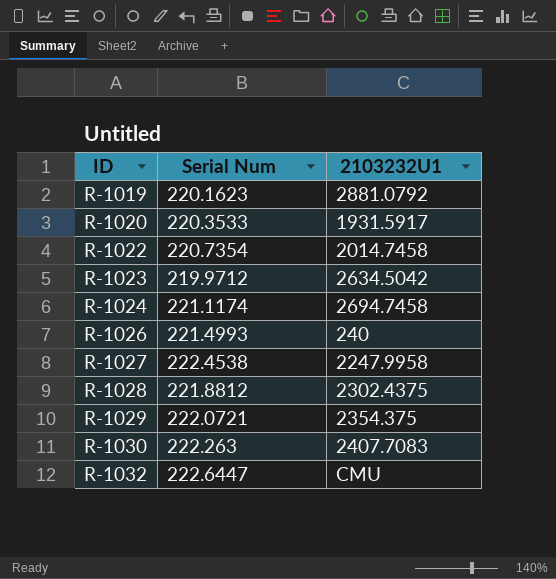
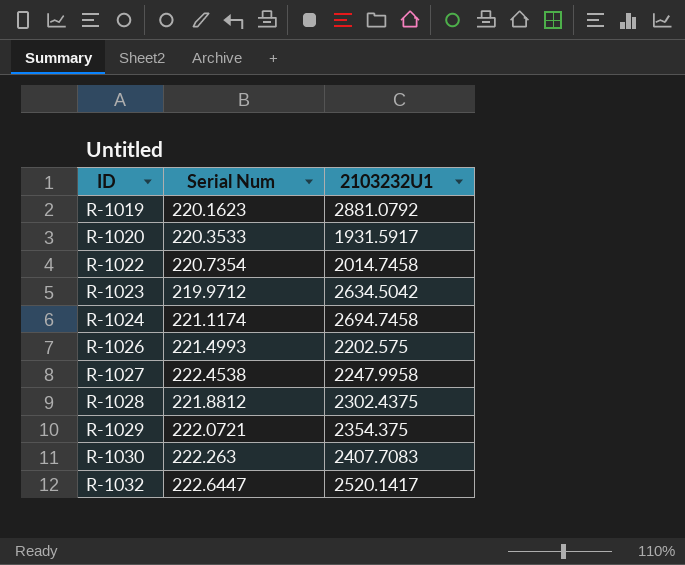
R-1026 | 2103232U1: 240 -> 2202.575
R-1032 | 2103232U1: CMU -> 2520.1417

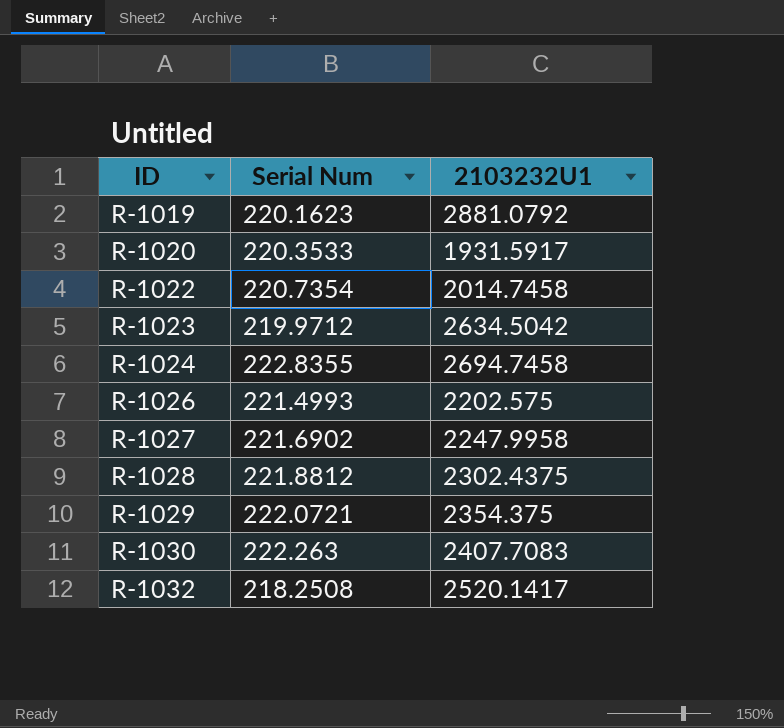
R-1024 | Serial Num: 221.1174 -> 222.8355
R-1027 | Serial Num: 222.4538 -> 221.6902
R-1032 | Serial Num: 222.6447 -> 218.2508

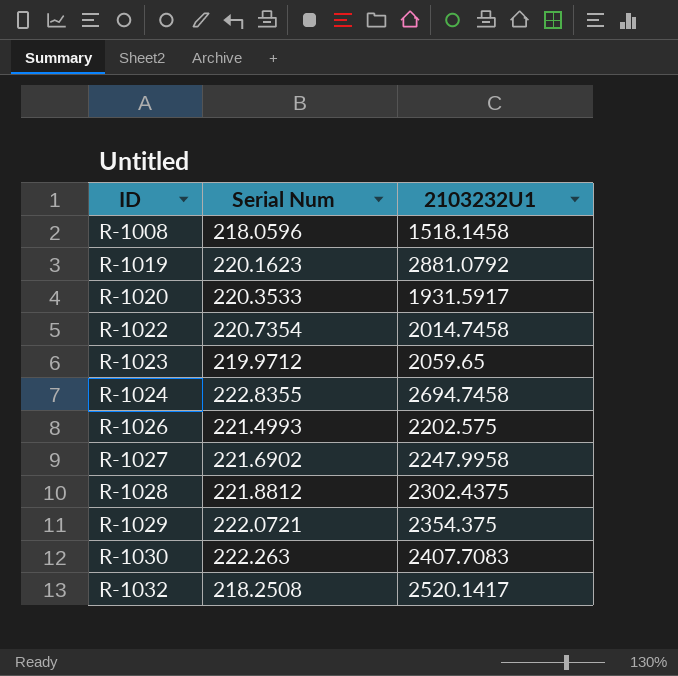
row R-1008: none -> 218.0596 | 1518.1458
R-1023 | 2103232U1: 2634.5042 -> 2059.65

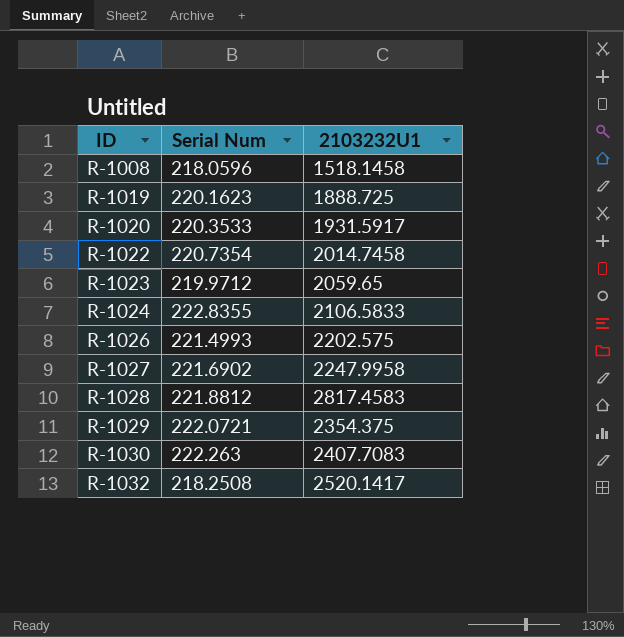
R-1019 | 2103232U1: 2881.0792 -> 1888.725
R-1024 | 2103232U1: 2694.7458 -> 2106.5833
R-1028 | 2103232U1: 2302.4375 -> 2817.4583

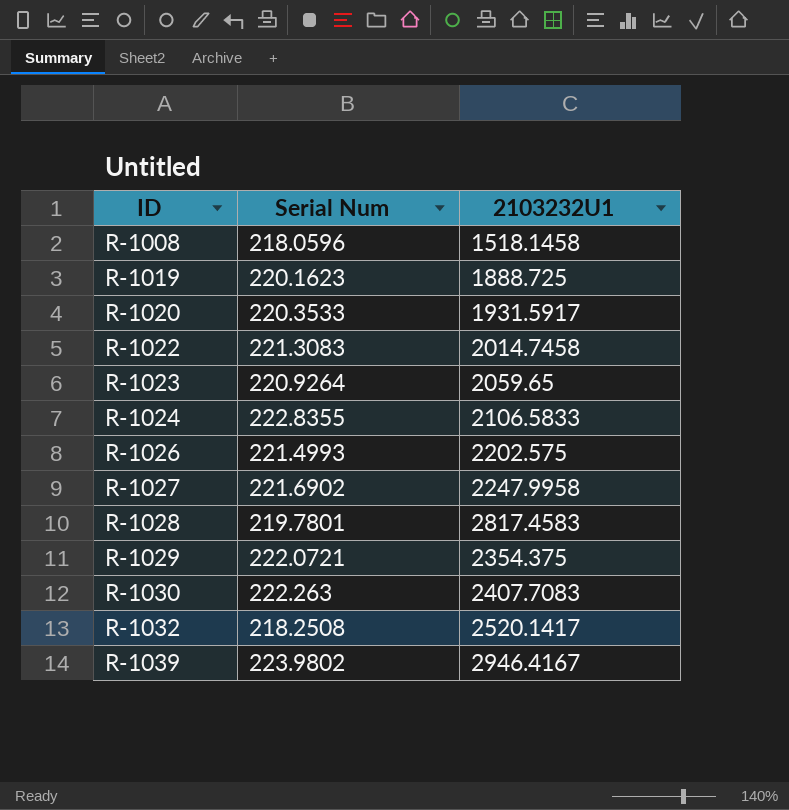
R-1022 | Serial Num: 220.7354 -> 221.3083
R-1023 | Serial Num: 219.9712 -> 220.9264
R-1028 | Serial Num: 221.8812 -> 219.7801
row R-1039: none -> 223.9802 | 2946.4167

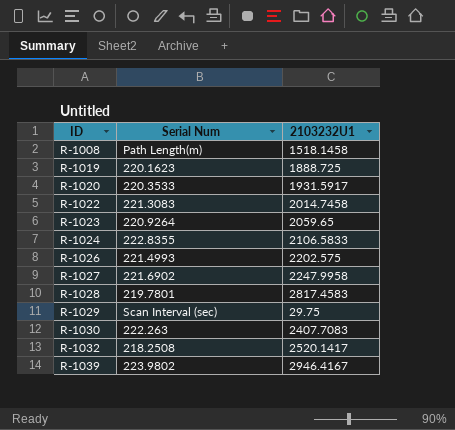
R-1008 | Serial Num: 218.0596 -> Path Length(m)
R-1029 | Serial Num: 222.0721 -> Scan Interval (sec)
R-1029 | 2103232U1: 2354.375 -> 29.75

